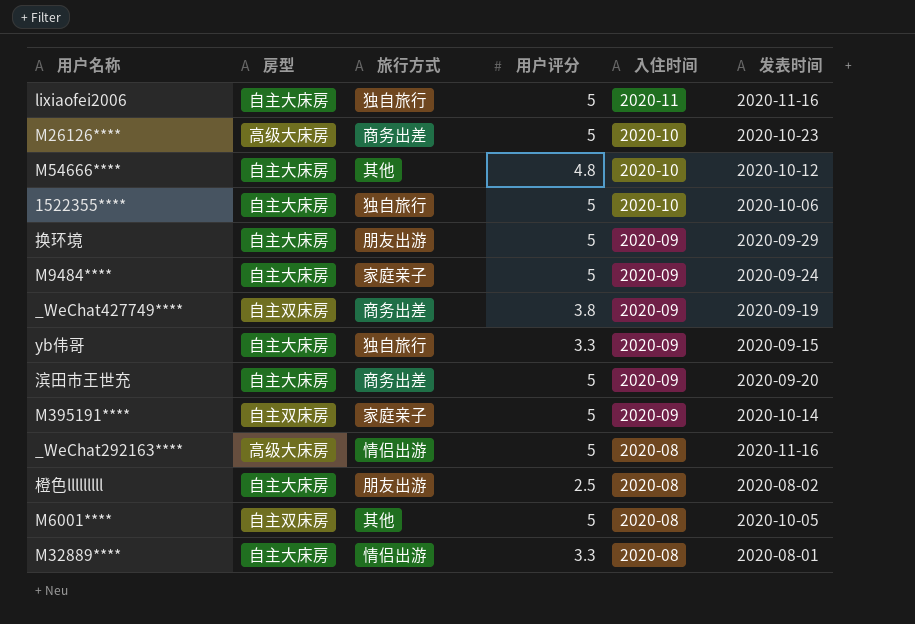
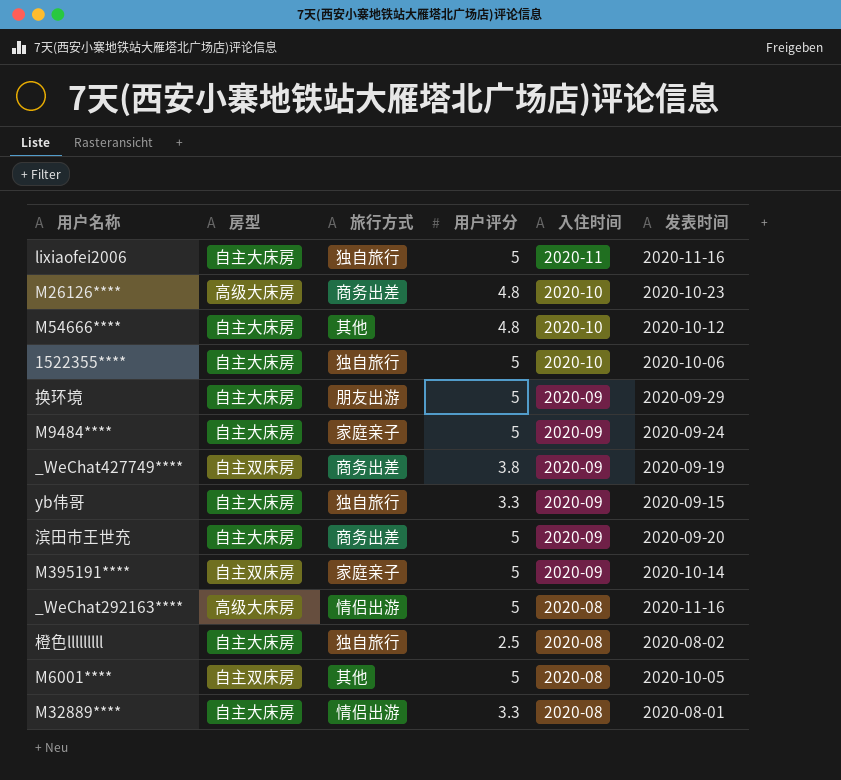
M26126**** | 用户评分: 5 -> 4.8
橙色lllllllll | 旅行方式: 朋友出游 -> 独自旅行

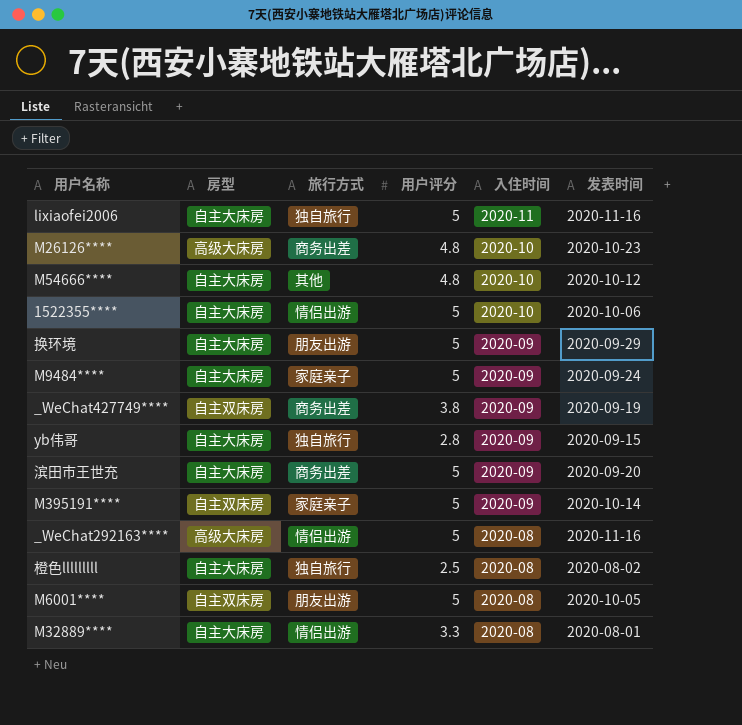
1522355**** | 旅行方式: 独自旅行 -> 情侣出游
yb伟哥 | 用户评分: 3.3 -> 2.8
M6001**** | 旅行方式: 其他 -> 朋友出游

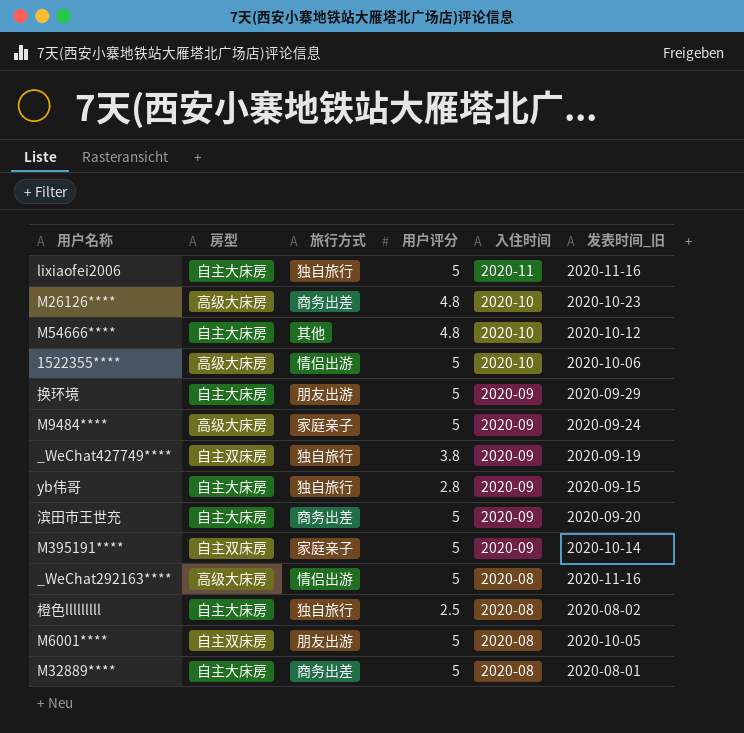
column name: 发表时间 -> 发表时间_旧
1522355**** | 房型: 自主大床房 -> 高级大床房
M9484**** | 房型: 自主大床房 -> 高级大床房
_WeChat427749**** | 旅行方式: 商务出差 -> 独自旅行
M32889**** | 旅行方式: 情侣出游 -> 商务出差
M32889**** | 用户评分: 3.3 -> 5

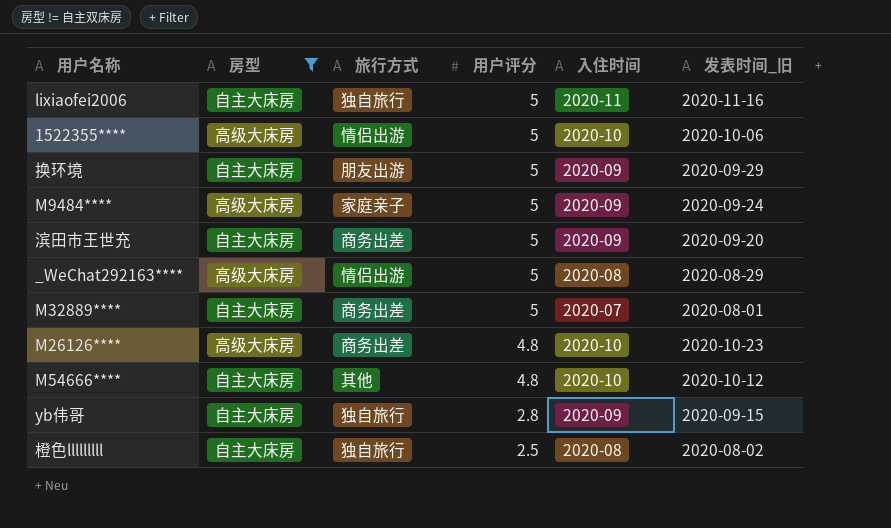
filter: none -> 房型 != 自主双床房
row order: 入住时间 descending -> 用户评分 descending
_WeChat292163**** | 发表时间_旧: 2020-11-16 -> 2020-08-29
M32889**** | 入住时间: 2020-08 -> 2020-07

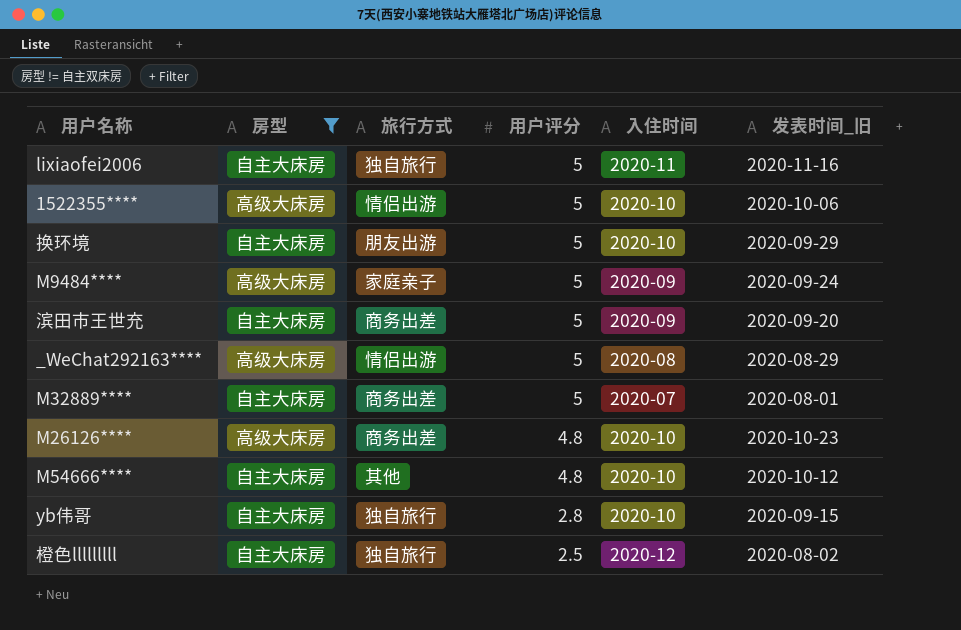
换环境 | 入住时间: 2020-09 -> 2020-10
yb伟哥 | 入住时间: 2020-09 -> 2020-10
橙色lllllllll | 入住时间: 2020-08 -> 2020-12

